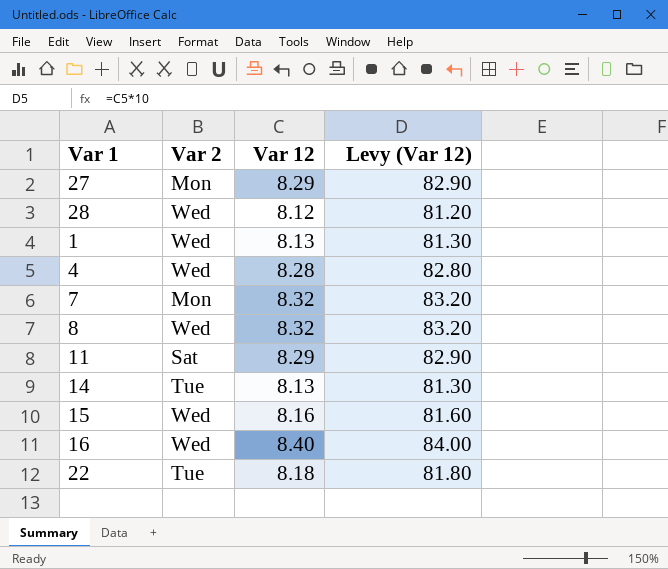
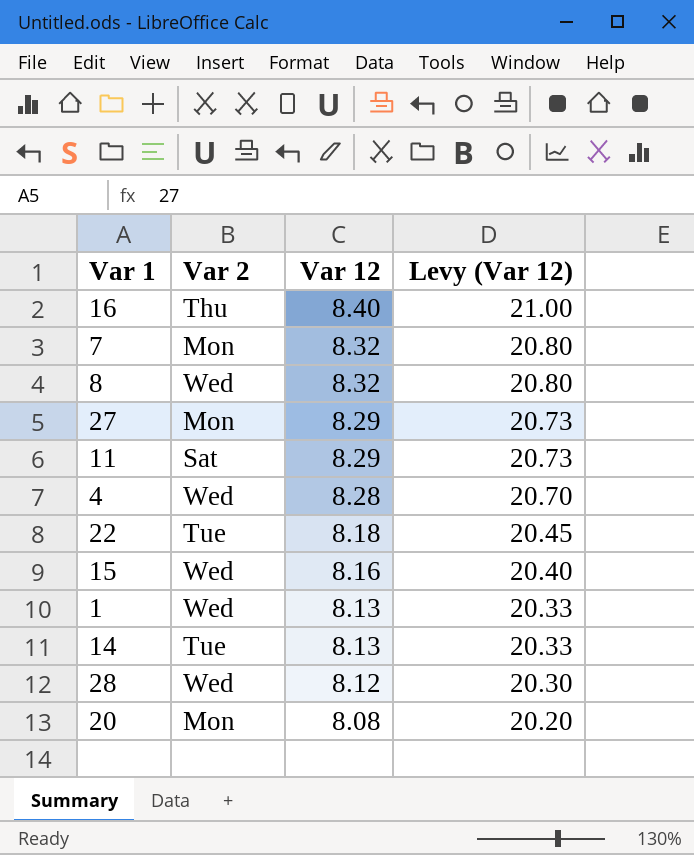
row order: none -> Var 12 descending
column Levy (Var 12) | formula: [Var 12] * 10 -> [Var 12] * 2.5
16 | Var 2: Wed -> Thu
row 20: none -> Mon | 8.08 | 20.20

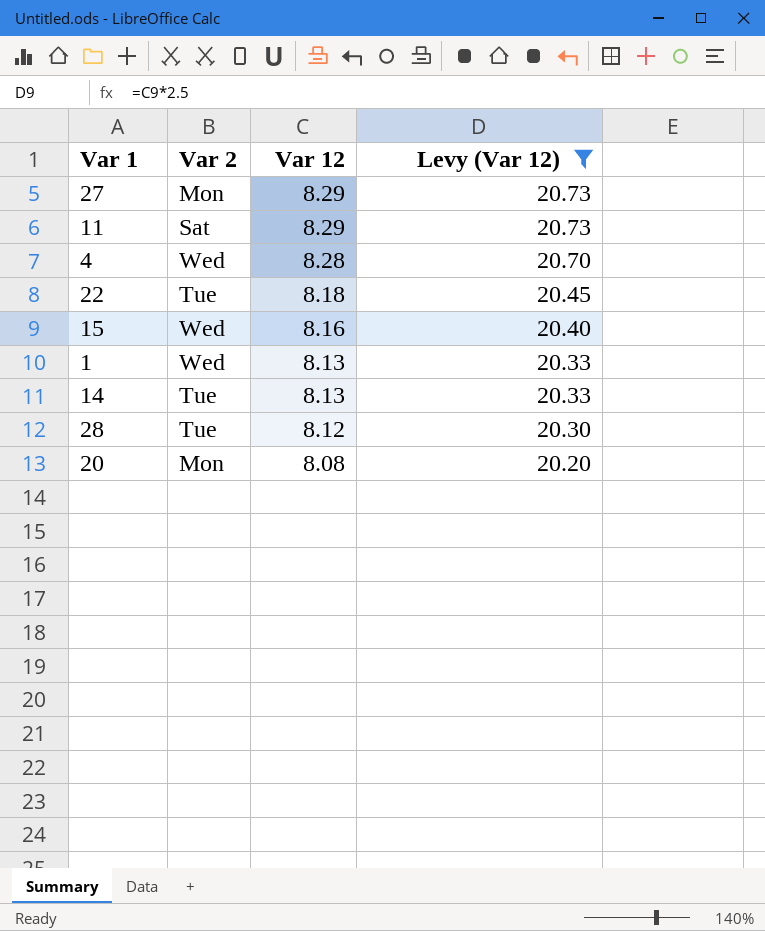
filter: none -> Levy (Var 12) <= 20.73
28 | Var 2: Wed -> Tue

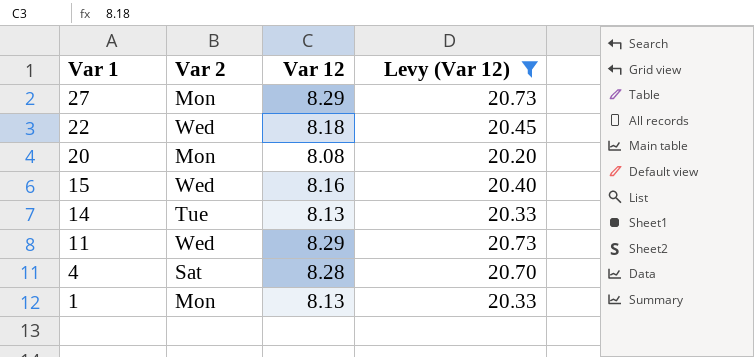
row order: Var 12 descending -> Var 1 descending
row 28: Tue | 8.12 | 20.30 -> none
22 | Var 2: Tue -> Wed
11 | Var 2: Sat -> Wed
4 | Var 2: Wed -> Sat
1 | Var 2: Wed -> Mon

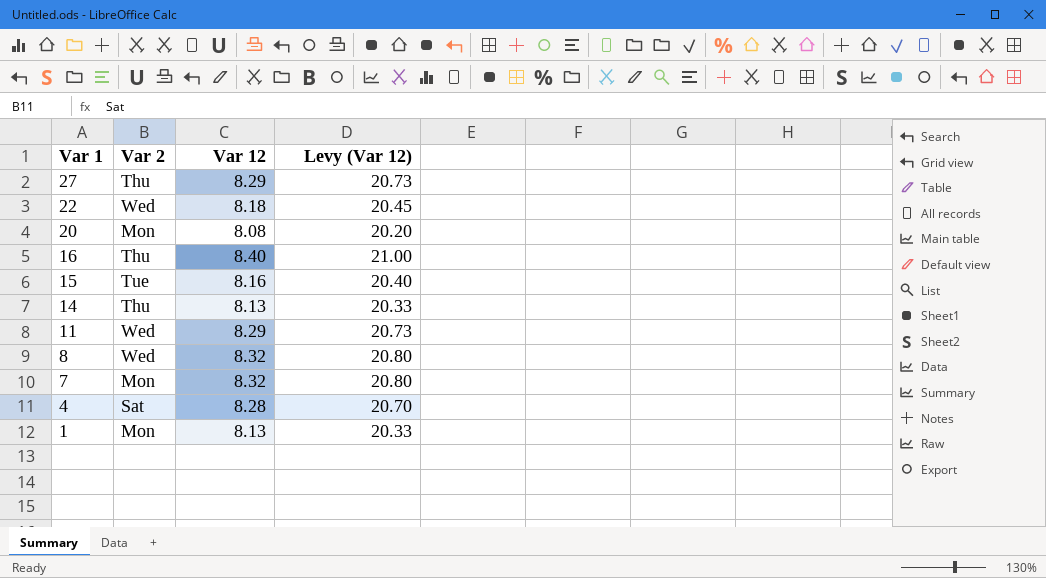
filter: Levy (Var 12) <= 20.73 -> none
27 | Var 2: Mon -> Thu
15 | Var 2: Wed -> Tue
14 | Var 2: Tue -> Thu

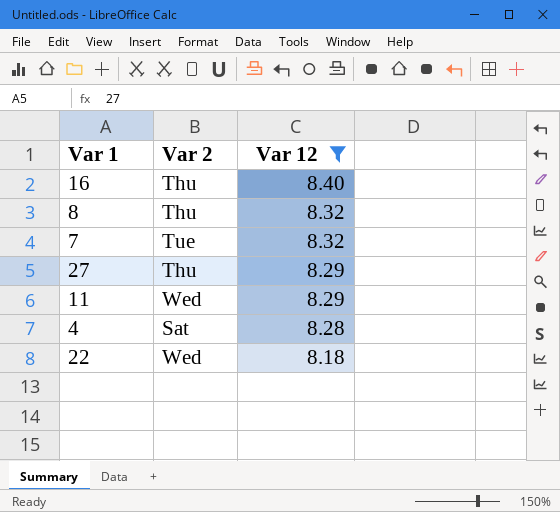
filter: none -> Var 12 >= 8.18
row order: Var 1 descending -> Var 12 descending
column Levy (Var 12) | formula: [Var 12] * 2.5 -> none
8 | Var 2: Wed -> Thu
7 | Var 2: Mon -> Tue

